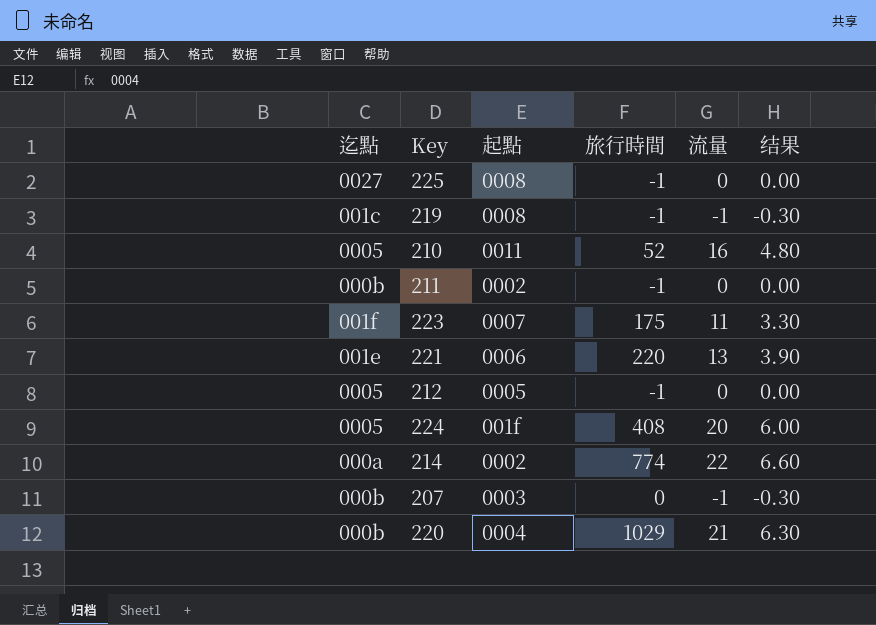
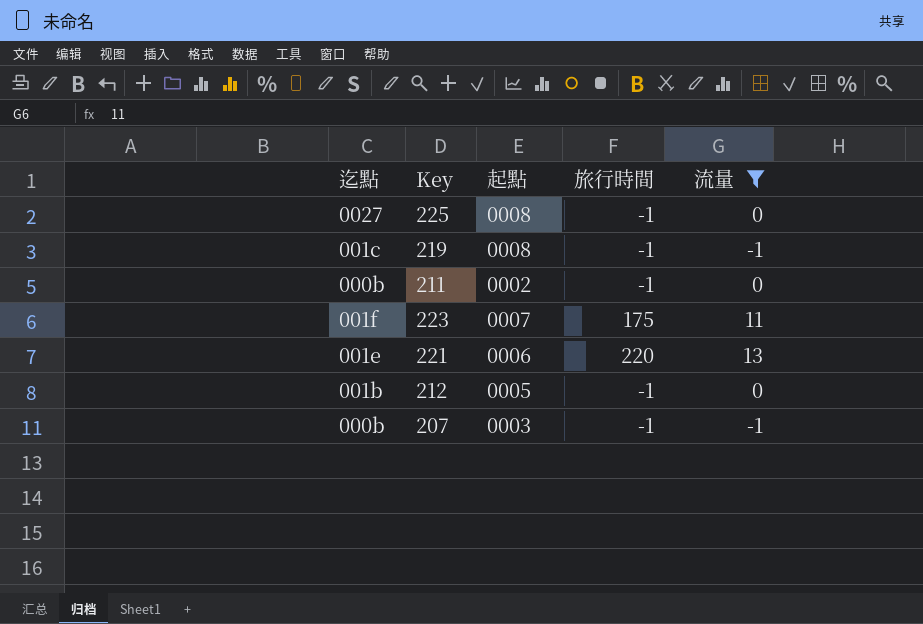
filter: none -> 流量 <= 13
column 结果 | formula: [流量] * 0.3 -> none
212 | 迄點: 0005 -> 001b
207 | 旅行時間: 0 -> -1

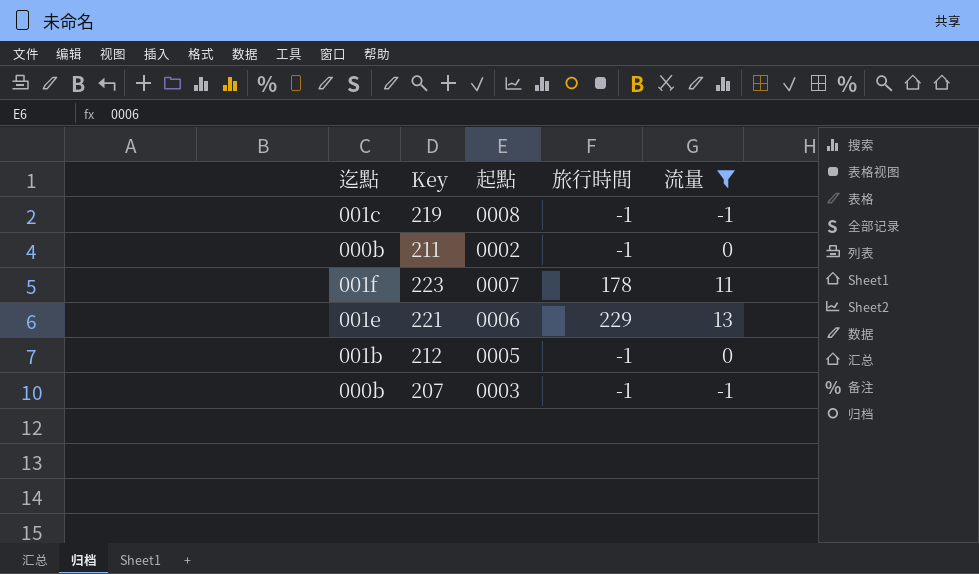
row 225: 0027 | 0008 | -1 | 0 -> none
223 | 旅行時間: 175 -> 178
221 | 旅行時間: 220 -> 229

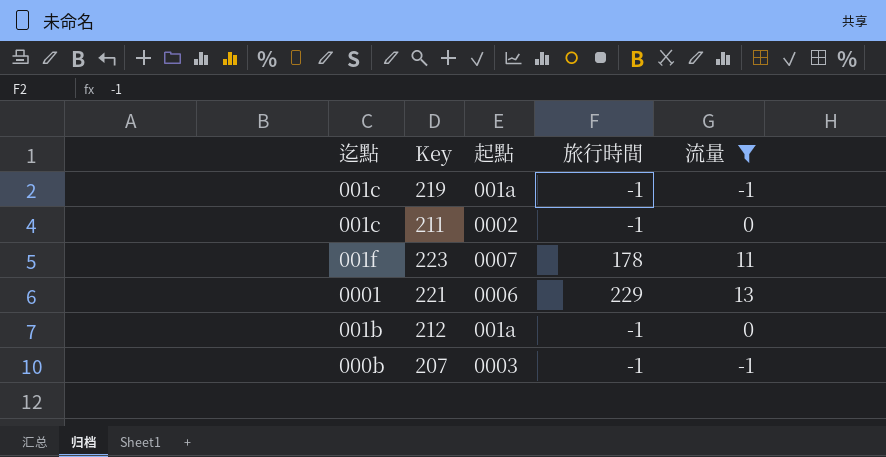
219 | 起點: 0008 -> 001a
211 | 迄點: 000b -> 001c
221 | 迄點: 001e -> 0001
212 | 起點: 0005 -> 001a

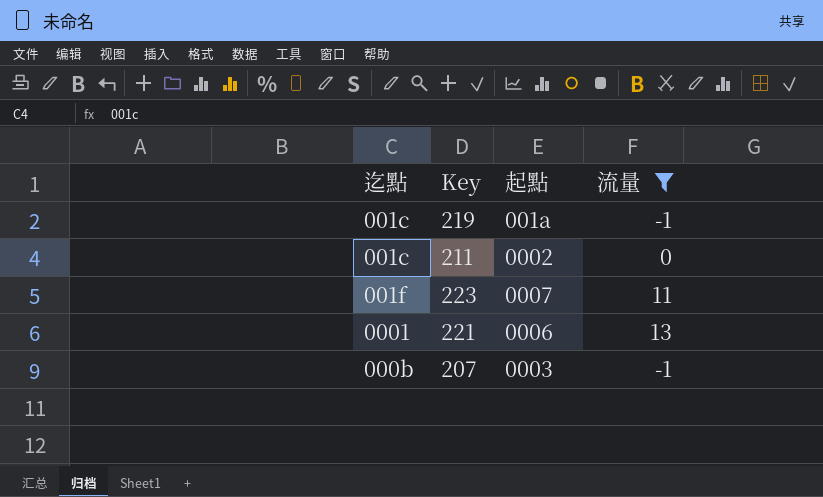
column 旅行時間 | position: 4 -> none
row 212: 001b | 001a | -1 | 0 -> none

